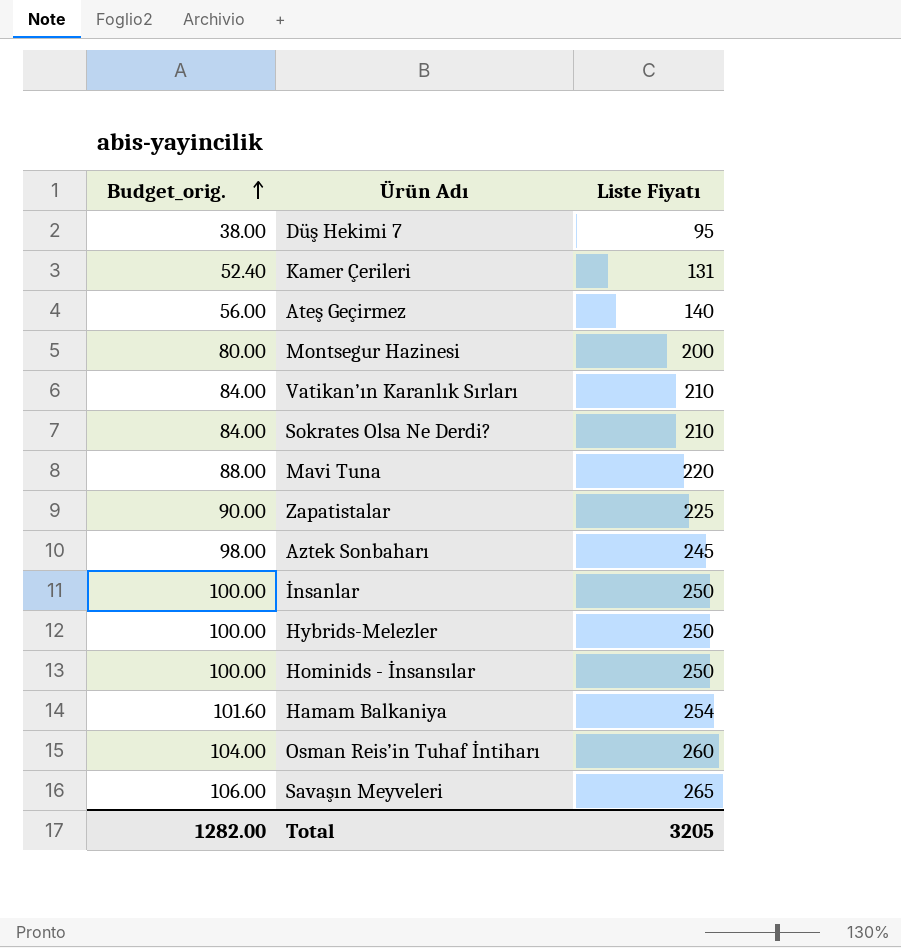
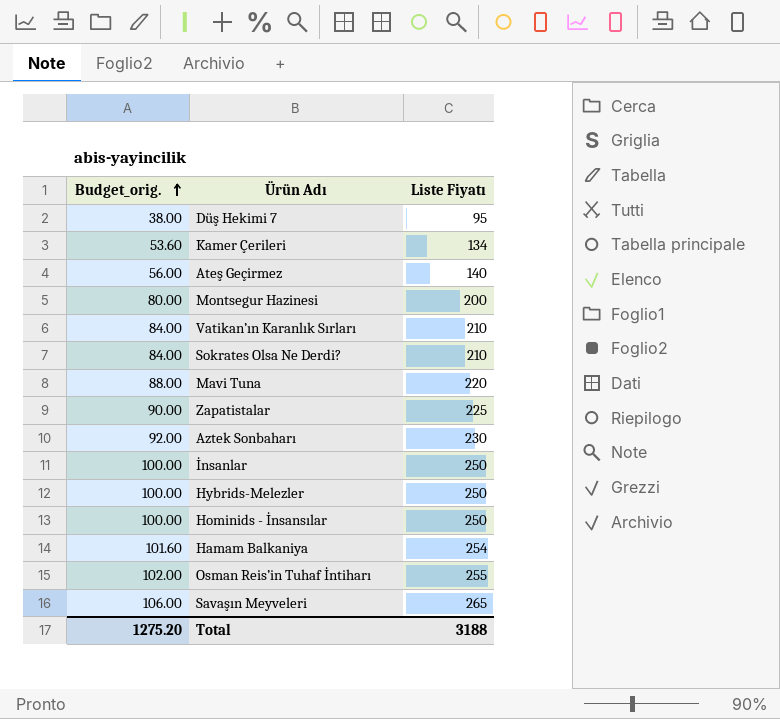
Kamer Çerileri | Budget_orig.: 52.40 -> 53.60
Kamer Çerileri | Liste Fiyatı: 131 -> 134
Aztek Sonbaharı | Budget_orig.: 98.00 -> 92.00
Aztek Sonbaharı | Liste Fiyatı: 245 -> 230
Osman Reis’in Tuhaf İntiharı | Budget_orig.: 104.00 -> 102.00
Osman Reis’in Tuhaf İntiharı | Liste Fiyatı: 260 -> 255
Total | Budget_orig.: 1282.00 -> 1275.20
Total | Liste Fiyatı: 3205 -> 3188

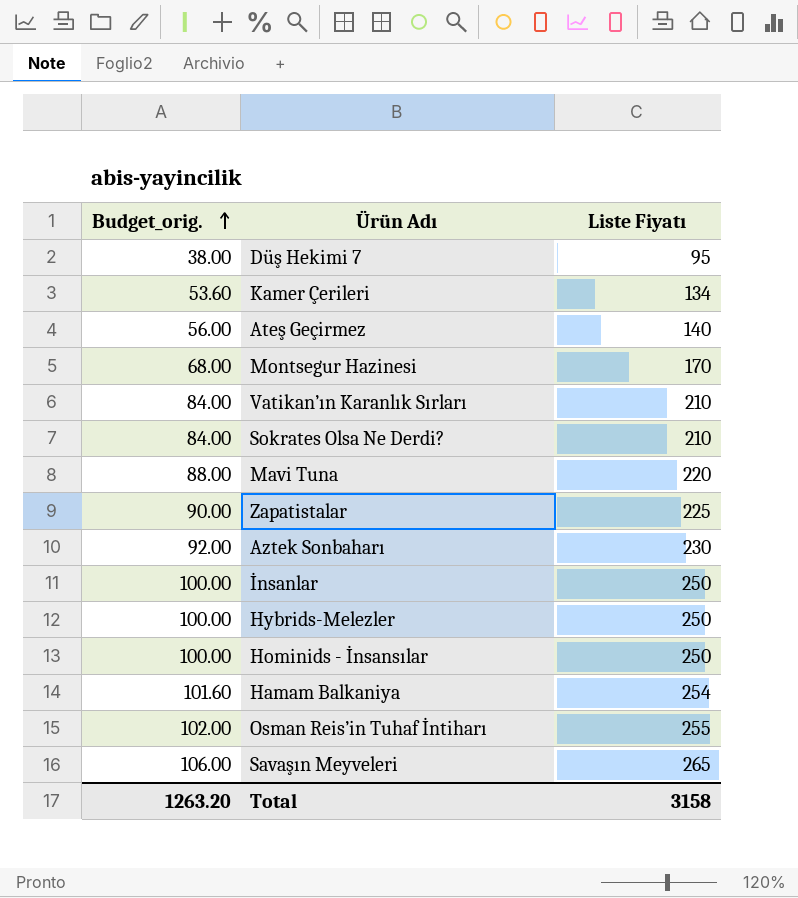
Montsegur Hazinesi | Budget_orig.: 80.00 -> 68.00
Montsegur Hazinesi | Liste Fiyatı: 200 -> 170
Total | Budget_orig.: 1275.20 -> 1263.20
Total | Liste Fiyatı: 3188 -> 3158

